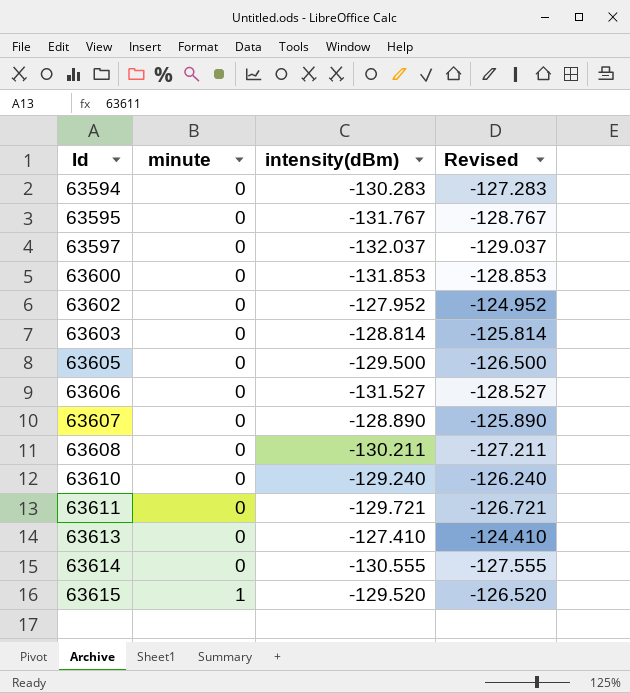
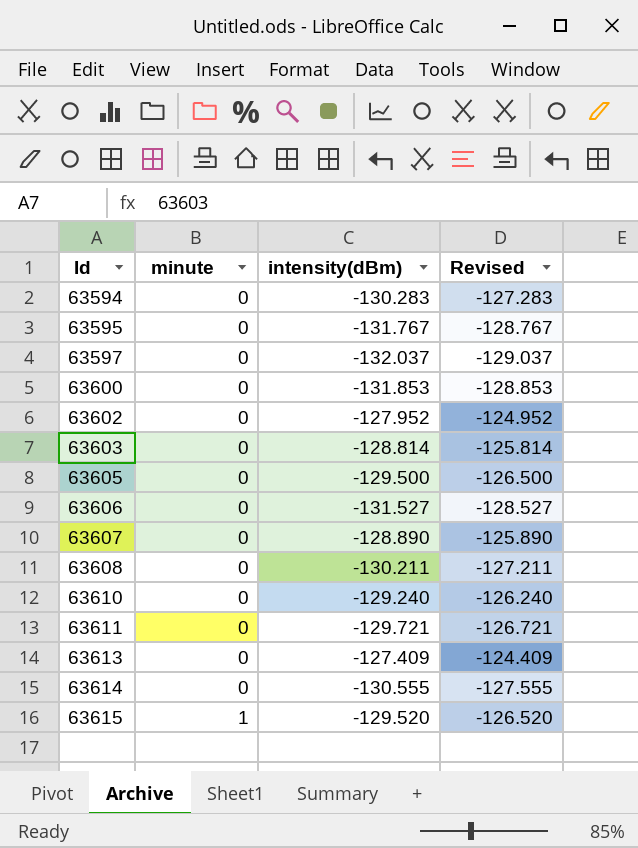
63613 | intensity(dBm): -127.410 -> -127.409
63613 | Revised: -124.410 -> -124.409

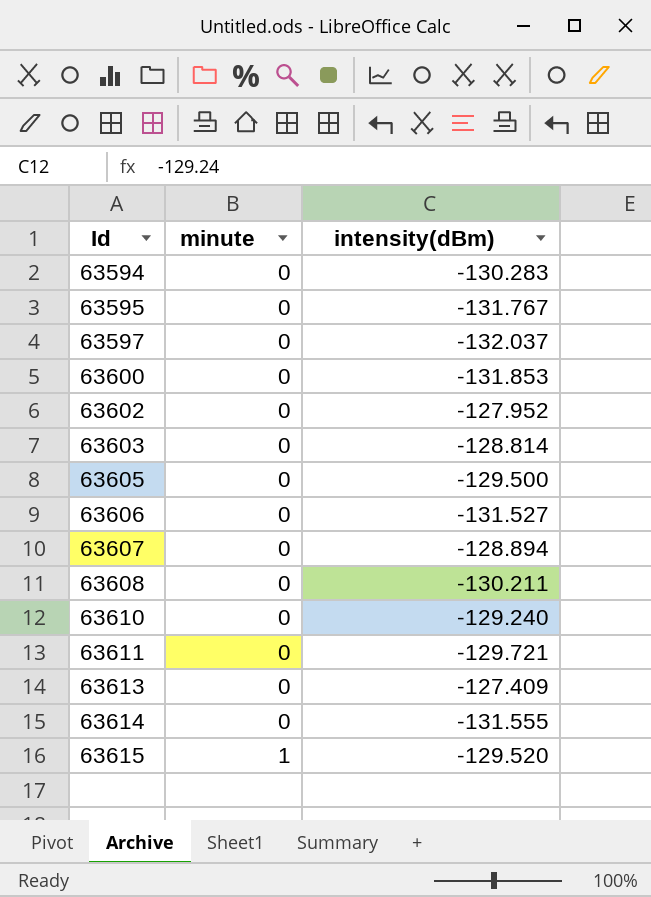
column Revised | formula: [intensity(dBm)] + 3 -> none
63607 | intensity(dBm): -128.890 -> -128.894
63614 | intensity(dBm): -130.555 -> -131.555

